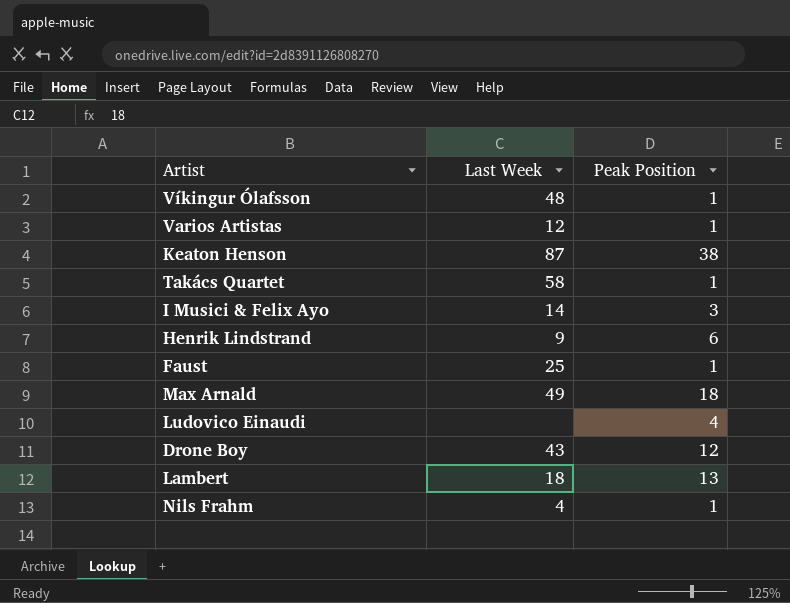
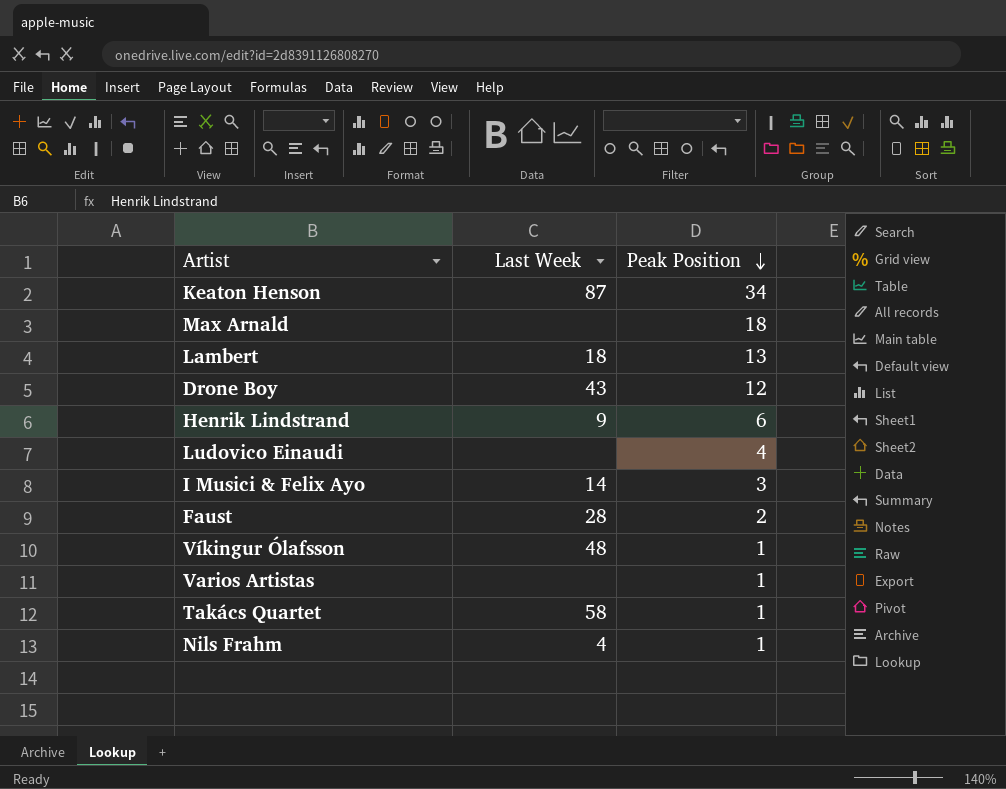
row order: none -> Peak Position descending
Keaton Henson | Peak Position: 38 -> 34
Max Arnald | Last Week: 49 -> none
Faust | Last Week: 25 -> 28
Faust | Peak Position: 1 -> 2
Varios Artistas | Last Week: 12 -> none

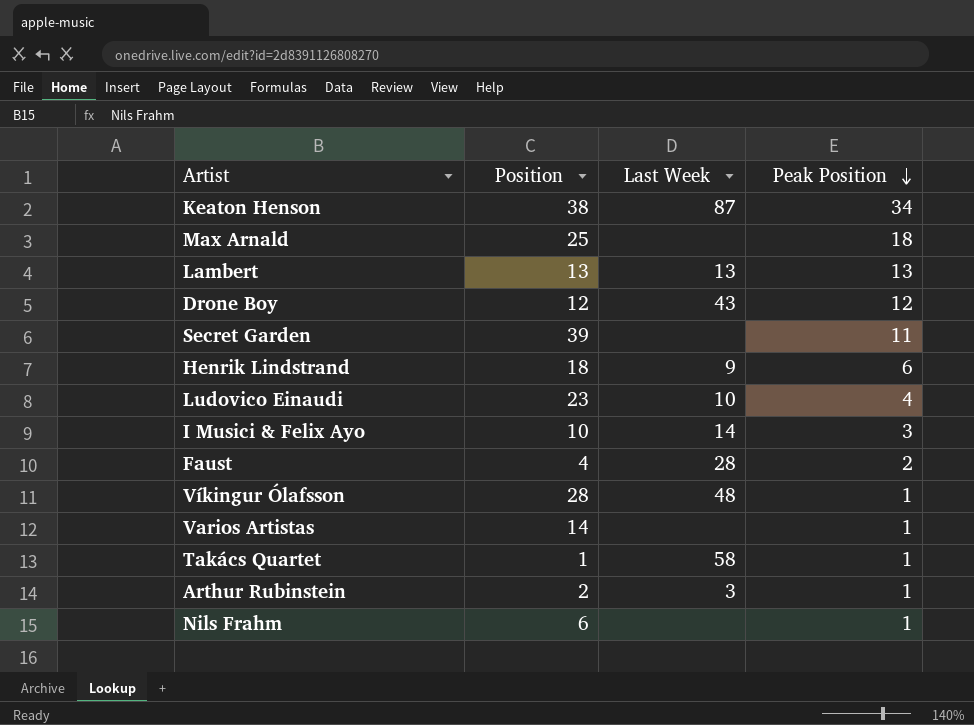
column Position | position: none -> 2
Lambert | Last Week: 18 -> 13
row Secret Garden: none -> 39 | none | 11
Ludovico Einaudi | Last Week: none -> 10
row Arthur Rubinstein: none -> 2 | 3 | 1
Nils Frahm | Last Week: 4 -> none

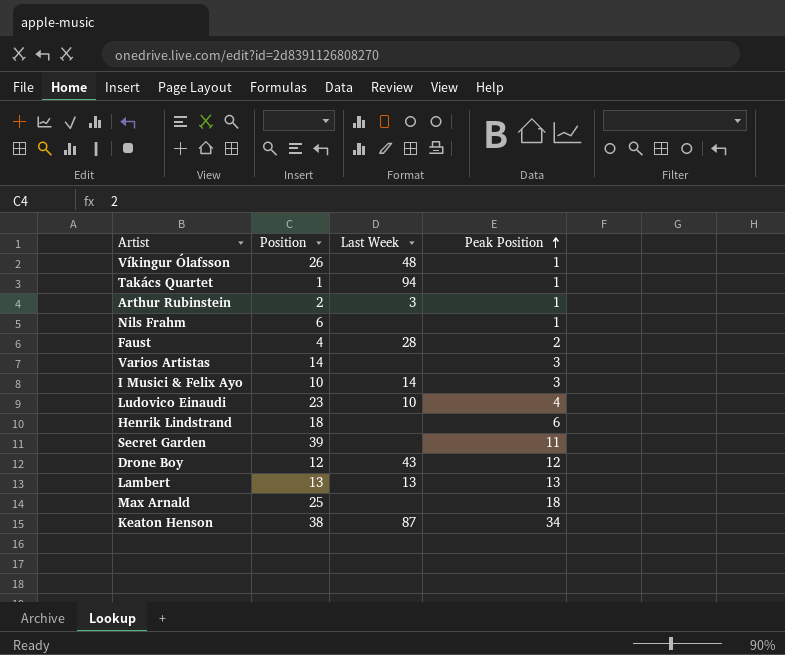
row order: Peak Position descending -> Peak Position ascending
Víkingur Ólafsson | Position: 28 -> 26
Takács Quartet | Last Week: 58 -> 94
Varios Artistas | Peak Position: 1 -> 3
Henrik Lindstrand | Last Week: 9 -> none

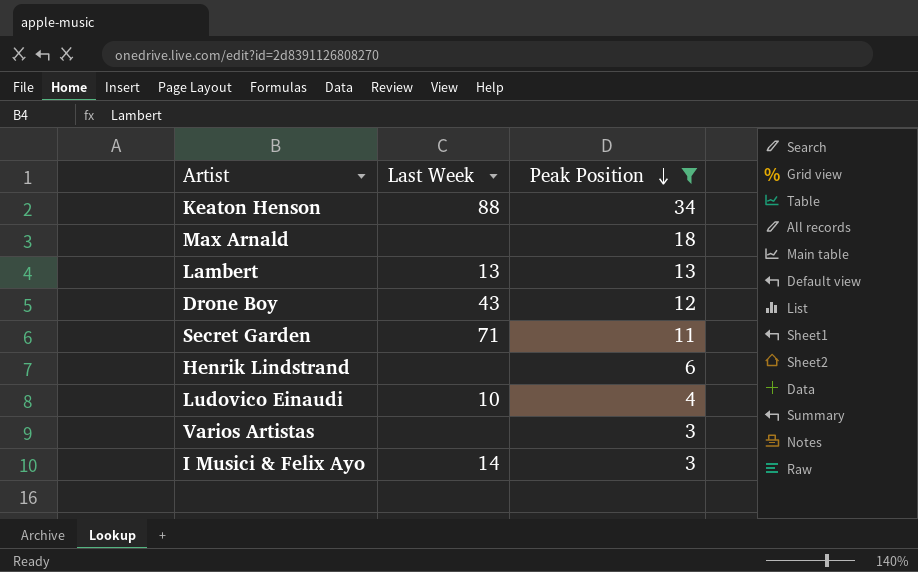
filter: none -> Peak Position >= 3
row order: Peak Position ascending -> Peak Position descending
column Position | position: 2 -> none
Keaton Henson | Last Week: 87 -> 88
Secret Garden | Last Week: none -> 71

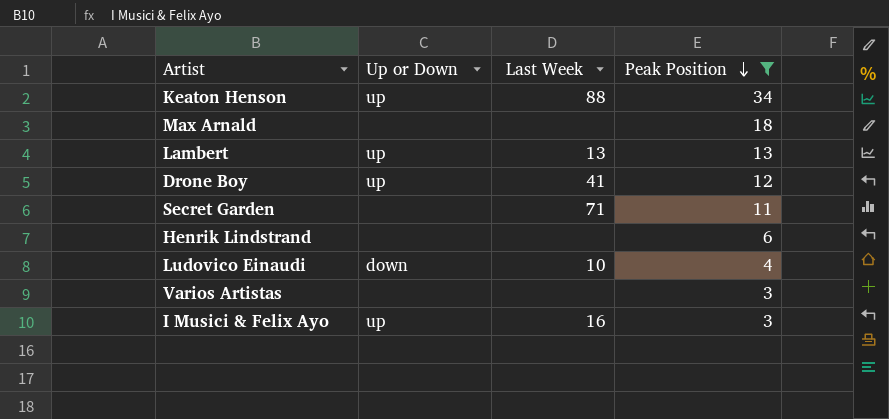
column Up or Down | position: none -> 2
Drone Boy | Last Week: 43 -> 41
I Musici & Felix Ayo | Last Week: 14 -> 16

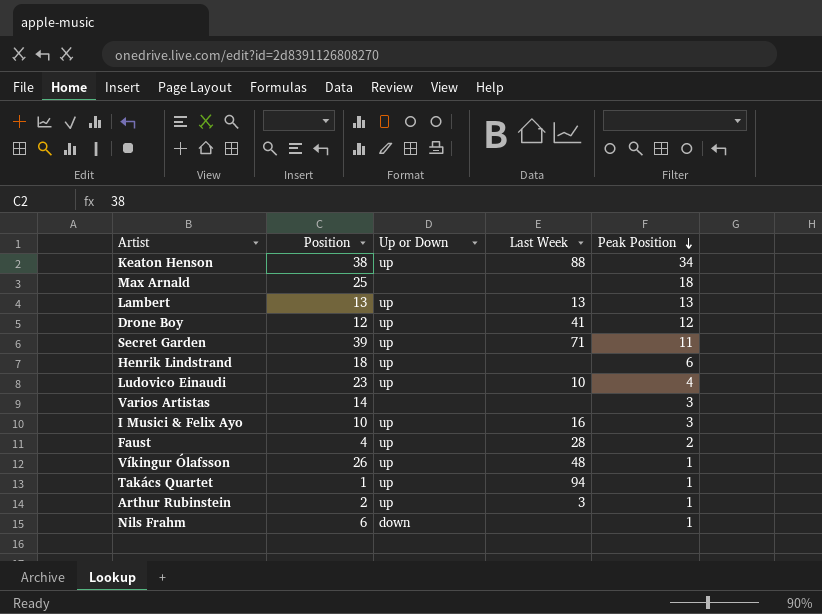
filter: Peak Position >= 3 -> none
column Position | position: none -> 2
Secret Garden | Up or Down: none -> up
Henrik Lindstrand | Up or Down: none -> up
Ludovico Einaudi | Up or Down: down -> up

